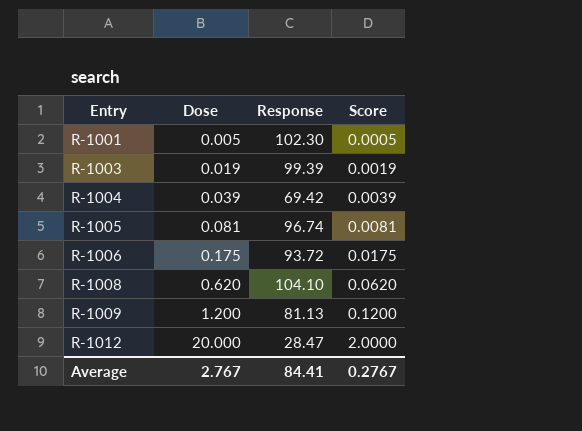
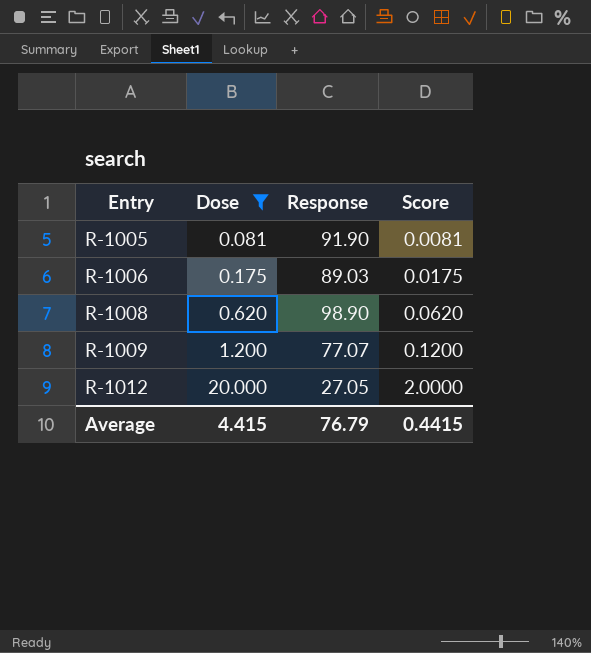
filter: none -> Dose >= 0.081
R-1005 | Response: 96.74 -> 91.90
R-1006 | Response: 93.72 -> 89.03
R-1008 | Response: 104.10 -> 98.90
R-1009 | Response: 81.13 -> 77.07
R-1012 | Response: 28.47 -> 27.05
Average | Dose: 2.767 -> 4.415
Average | Response: 84.41 -> 76.79
Average | Score: 0.2767 -> 0.4415

